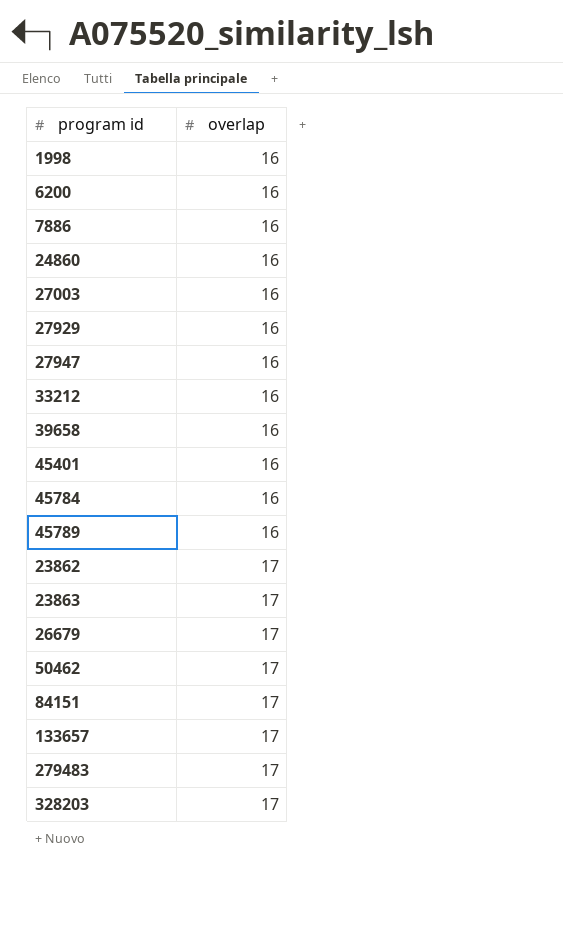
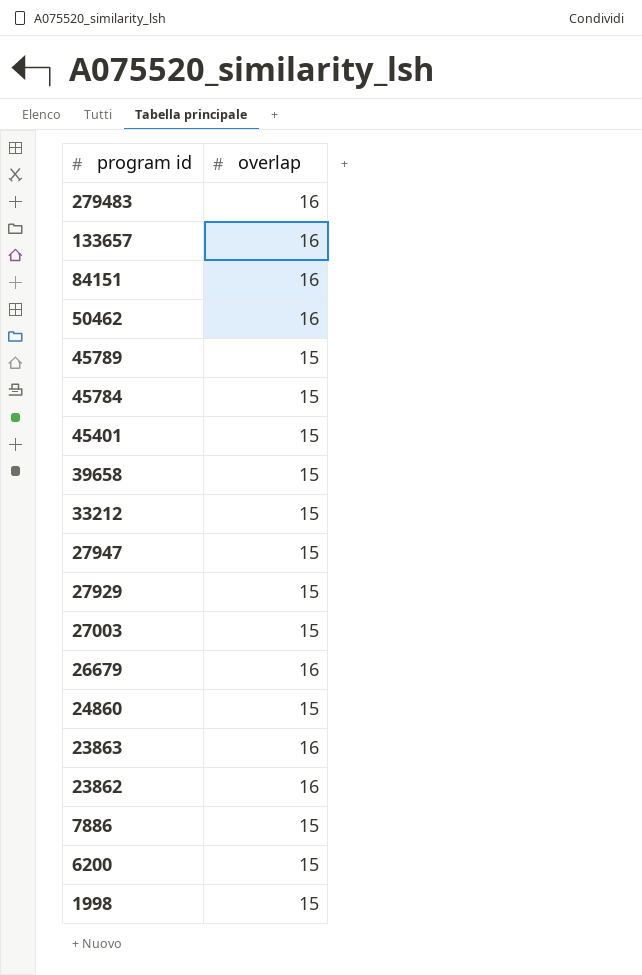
row order: overlap ascending -> program id descending
row 328203: 17 -> none
279483 | overlap: 17 -> 16
133657 | overlap: 17 -> 16
84151 | overlap: 17 -> 16
50462 | overlap: 17 -> 16
45789 | overlap: 16 -> 15
45784 | overlap: 16 -> 15
45401 | overlap: 16 -> 15
39658 | overlap: 16 -> 15
33212 | overlap: 16 -> 15
27947 | overlap: 16 -> 15
27929 | overlap: 16 -> 15
27003 | overlap: 16 -> 15
26679 | overlap: 17 -> 16
24860 | overlap: 16 -> 15
23863 | overlap: 17 -> 16
23862 | overlap: 17 -> 16
7886 | overlap: 16 -> 15
6200 | overlap: 16 -> 15
1998 | overlap: 16 -> 15

